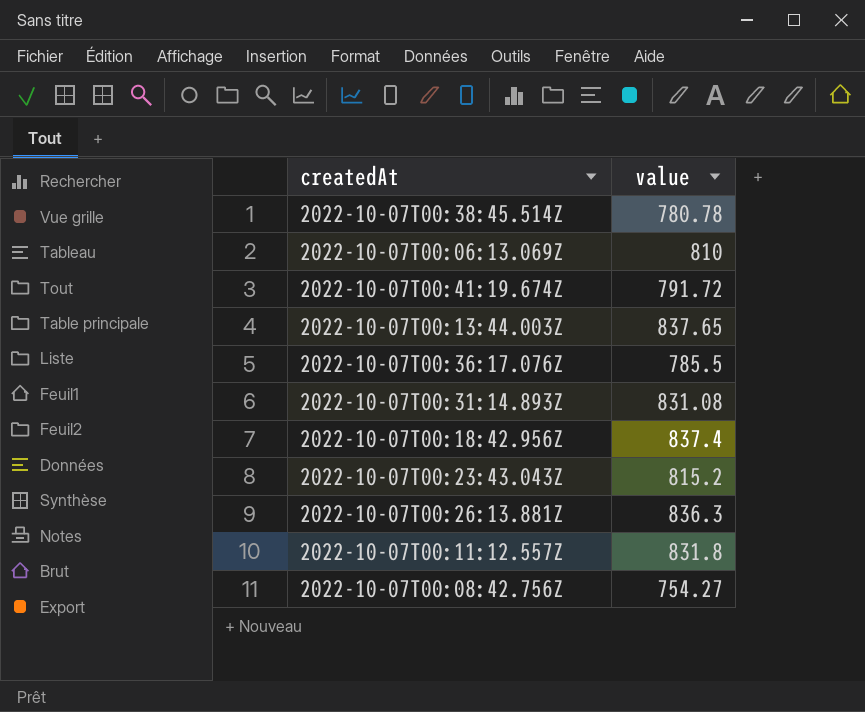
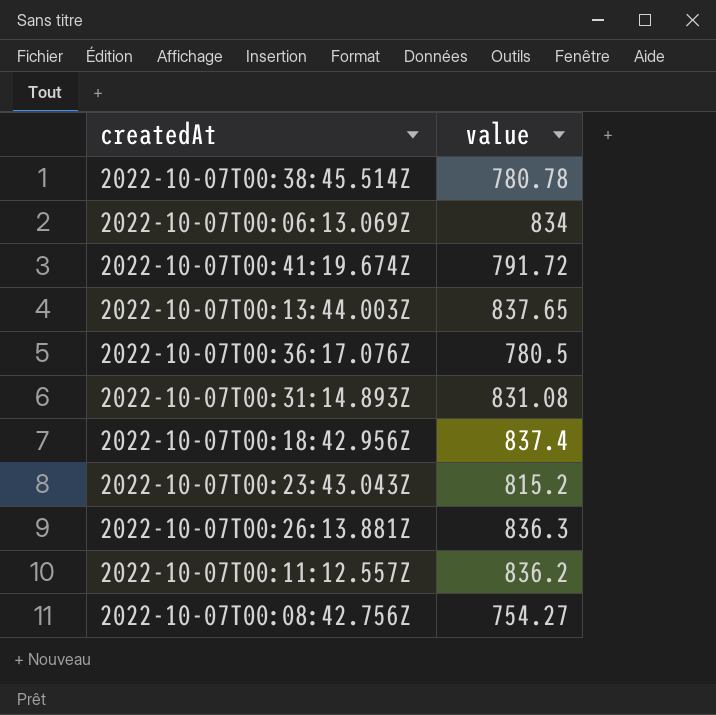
2022-10-07T00:06:13.069Z | value: 810 -> 834
2022-10-07T00:36:17.076Z | value: 785.5 -> 780.5
2022-10-07T00:11:12.557Z | value: 831.8 -> 836.2

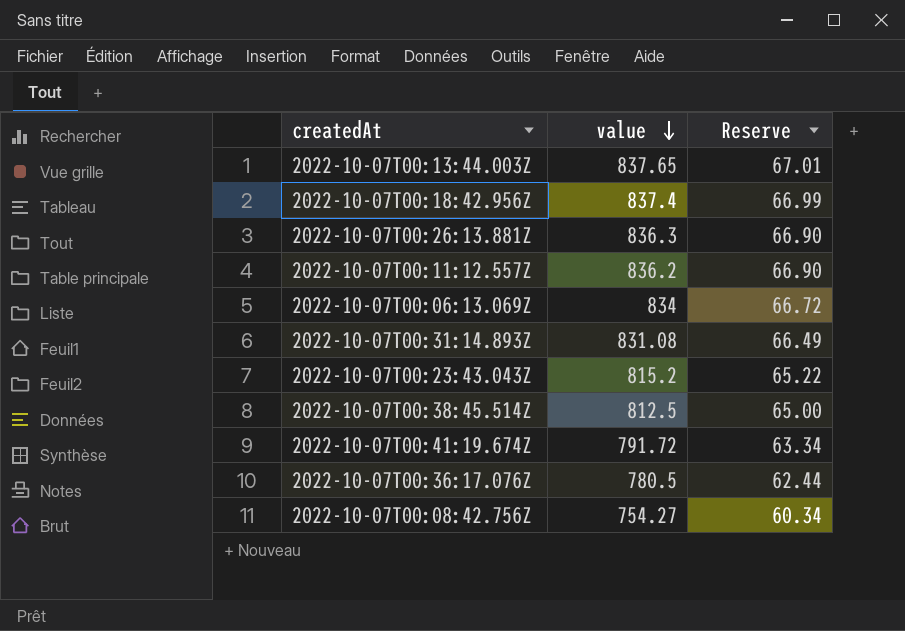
row order: none -> value descending
column Reserve | formula: none -> [value] * 0.08
2022-10-07T00:38:45.514Z | value: 780.78 -> 812.5

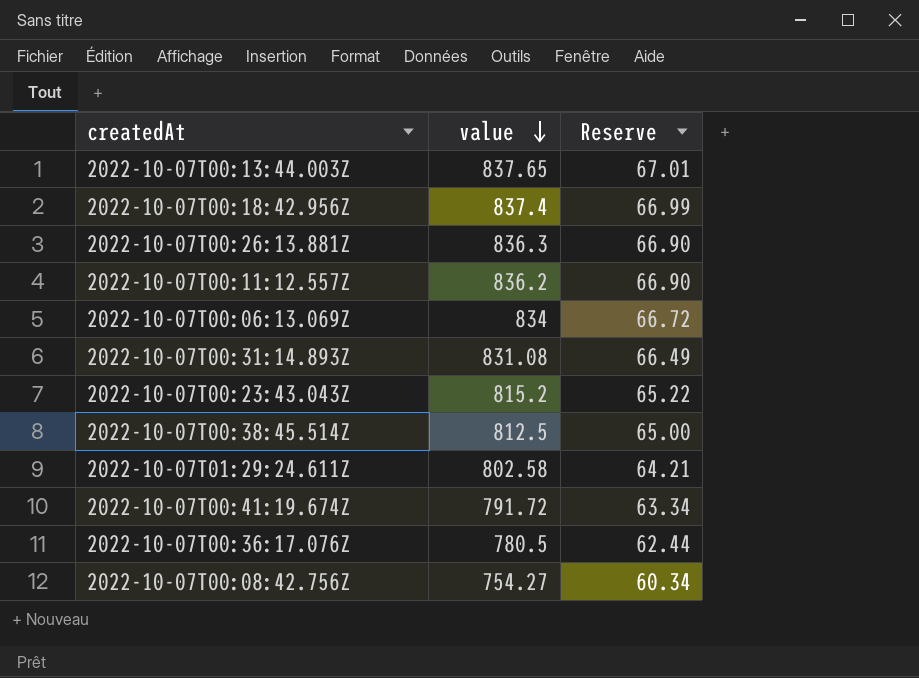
row 2022-10-07T01:29:24.611Z: none -> 802.58 | 64.21

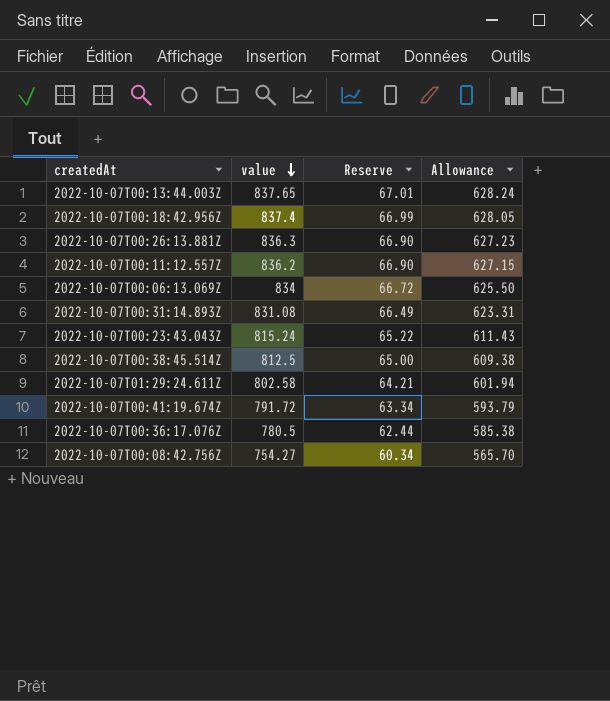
column Allowance | formula: none -> [value] * 0.75
2022-10-07T00:23:43.043Z | value: 815.2 -> 815.24

